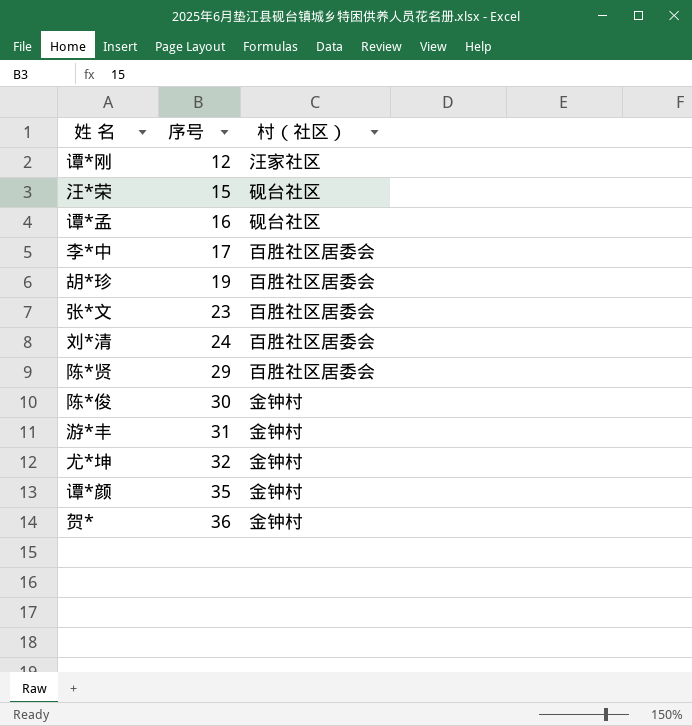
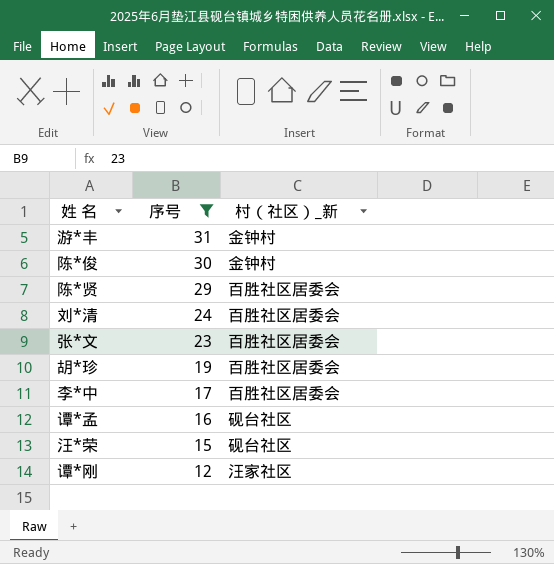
filter: none -> 序号 <= 31
row order: 序号 ascending -> 序号 descending
column name: 村（社区） -> 村（社区）_新

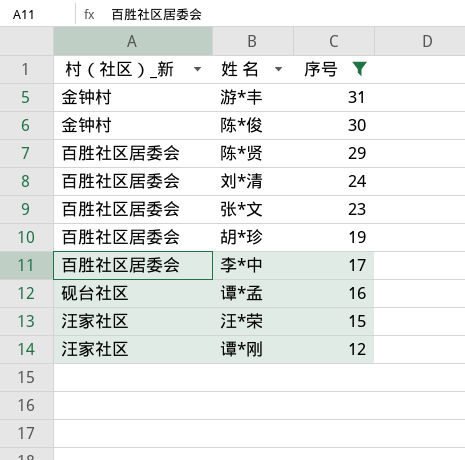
column 村（社区）_新 | position: 3 -> 1
汪*荣 | 村（社区）_新: 砚台社区 -> 汪家社区

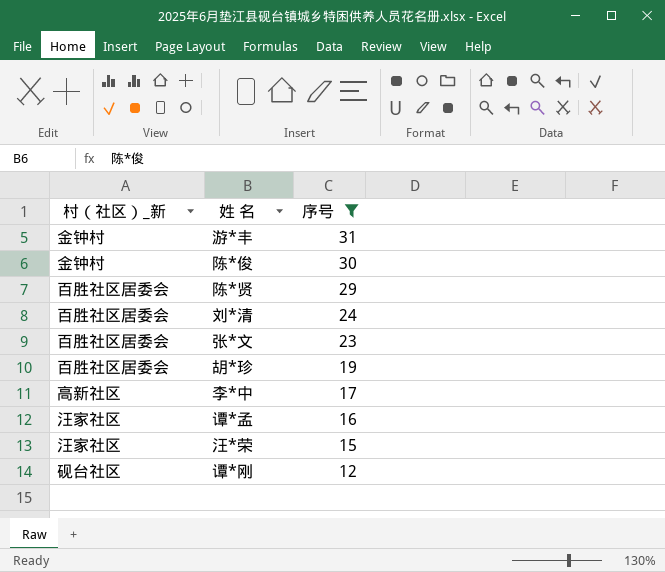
李*中 | 村（社区）_新: 百胜社区居委会 -> 高新社区
谭*孟 | 村（社区）_新: 砚台社区 -> 汪家社区
谭*刚 | 村（社区）_新: 汪家社区 -> 砚台社区

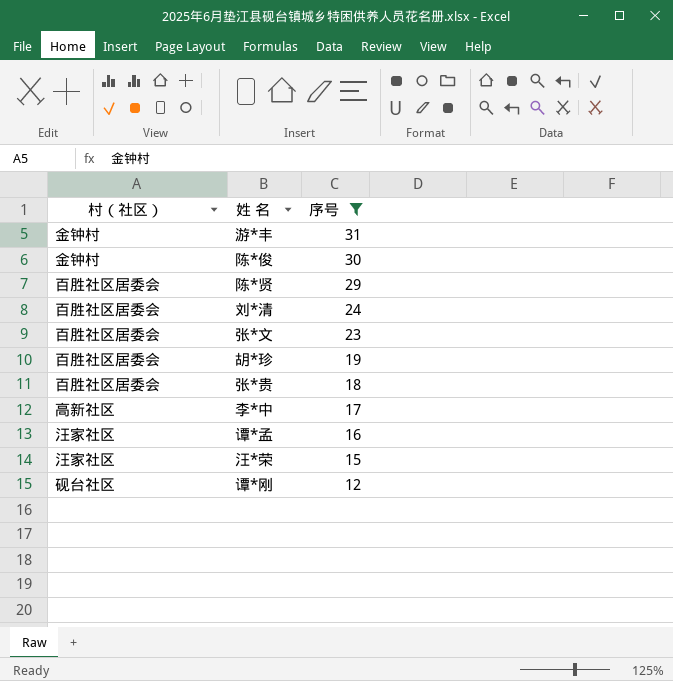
column name: 村（社区）_新 -> 村（社区）
row 张*贵: none -> 百胜社区居委会 | 18

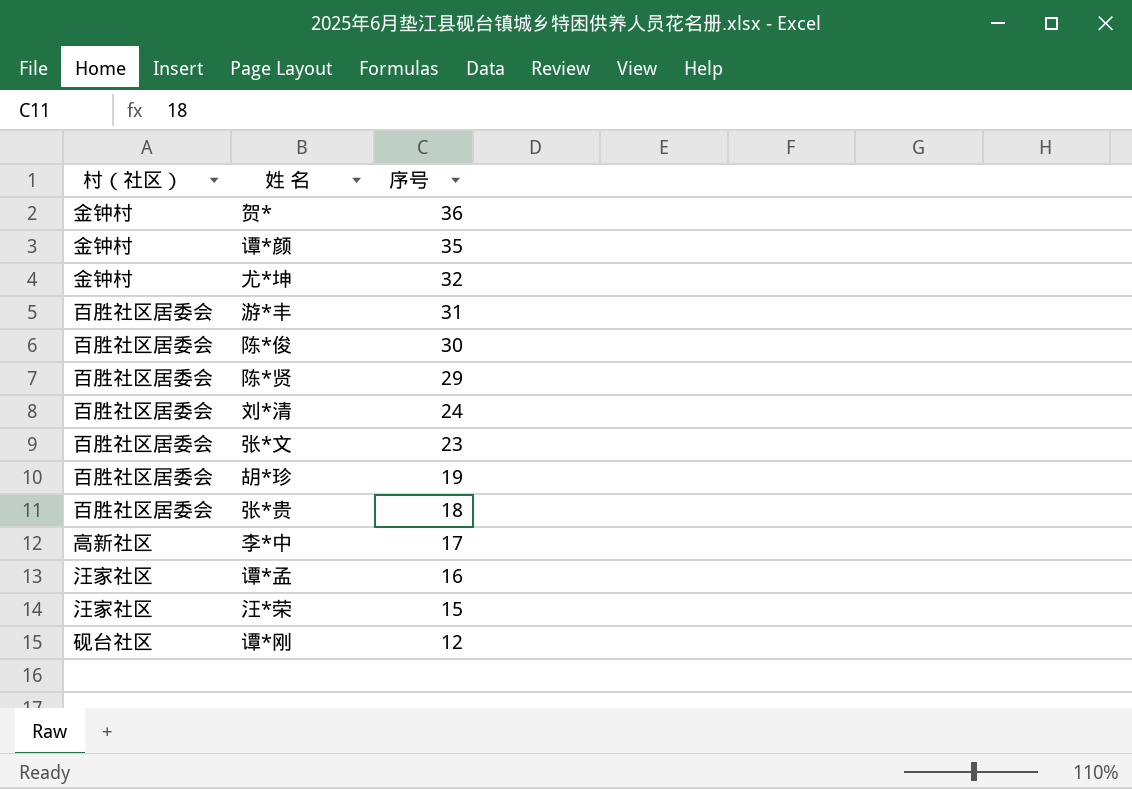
filter: 序号 <= 31 -> none
游*丰 | 村（社区）: 金钟村 -> 百胜社区居委会
陈*俊 | 村（社区）: 金钟村 -> 百胜社区居委会

